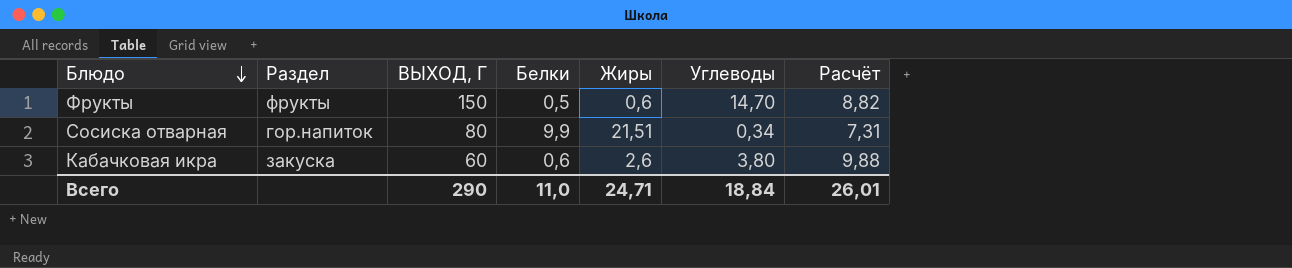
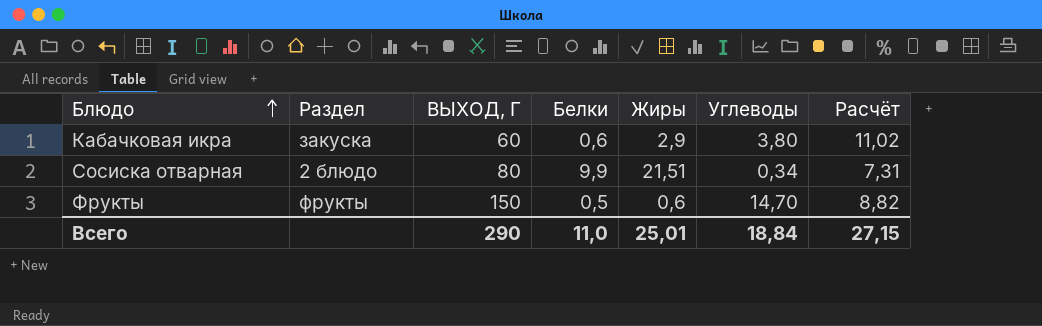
row order: Блюдо descending -> Блюдо ascending
Кабачковая икра | Жиры: 2,6 -> 2,9
Кабачковая икра | Расчёт: 9,88 -> 11,02
Сосиска отварная | Раздел: гор.напиток -> 2 блюдо
Всего | Жиры: 24,71 -> 25,01
Всего | Расчёт: 26,01 -> 27,15

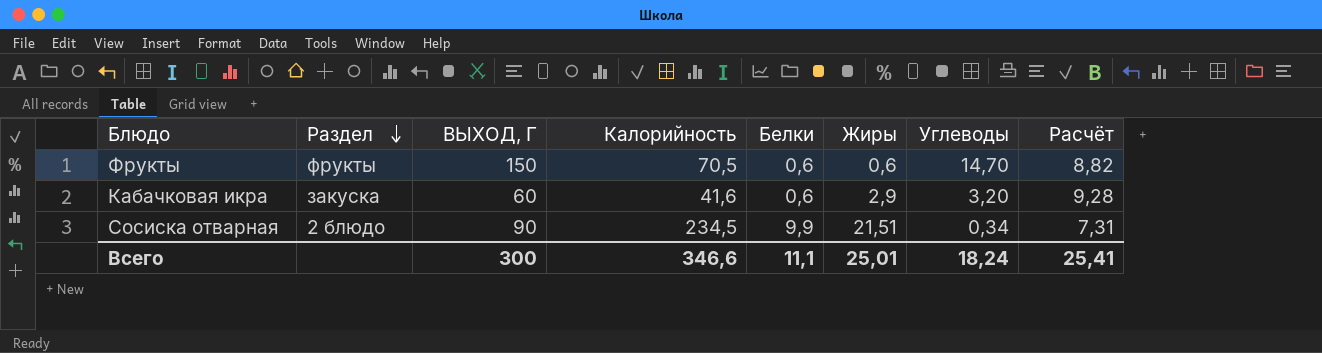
row order: Блюдо ascending -> Раздел descending
column Калорийность | position: none -> 4
Фрукты | Белки: 0,5 -> 0,6
Кабачковая икра | Углеводы: 3,80 -> 3,20
Кабачковая икра | Расчёт: 11,02 -> 9,28
Сосиска отварная | ВЫХОД, Г: 80 -> 90
Всего | ВЫХОД, Г: 290 -> 300
Всего | Белки: 11,0 -> 11,1
Всего | Углеводы: 18,84 -> 18,24
Всего | Расчёт: 27,15 -> 25,41

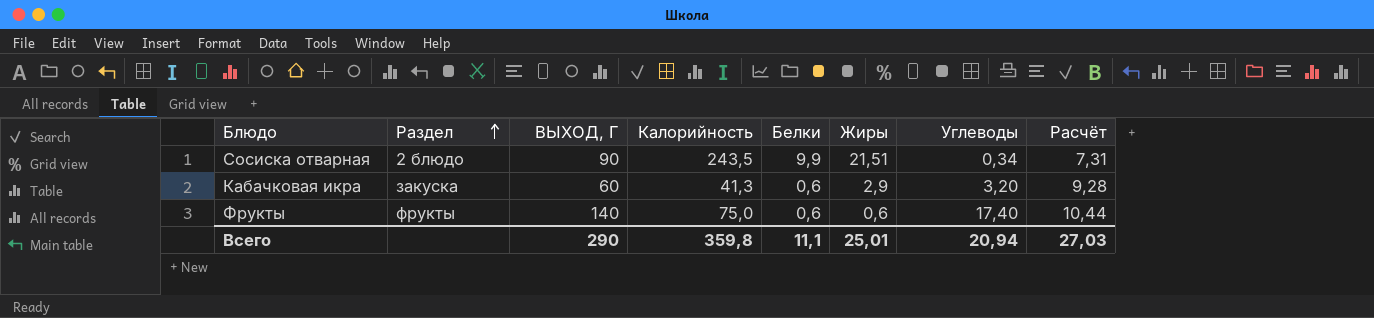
row order: Раздел descending -> Раздел ascending
Сосиска отварная | Калорийность: 234,5 -> 243,5
Кабачковая икра | Калорийность: 41,6 -> 41,3
Фрукты | ВЫХОД, Г: 150 -> 140
Фрукты | Калорийность: 70,5 -> 75,0
Фрукты | Углеводы: 14,70 -> 17,40
Фрукты | Расчёт: 8,82 -> 10,44
Всего | ВЫХОД, Г: 300 -> 290
Всего | Калорийность: 346,6 -> 359,8
Всего | Углеводы: 18,24 -> 20,94
Всего | Расчёт: 25,41 -> 27,03

